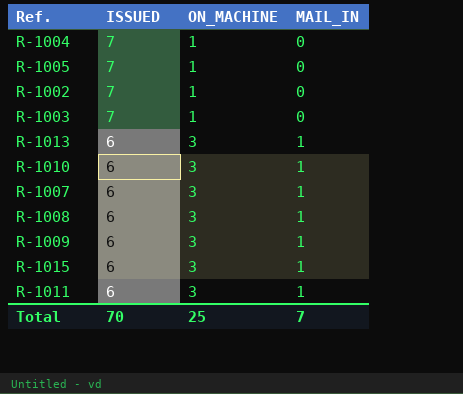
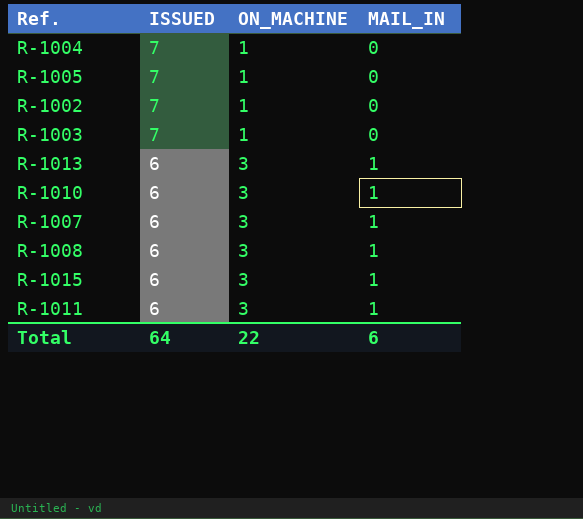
row R-1009: 6 | 3 | 1 -> none
Total | ISSUED: 70 -> 64
Total | ON_MACHINE: 25 -> 22
Total | MAIL_IN: 7 -> 6

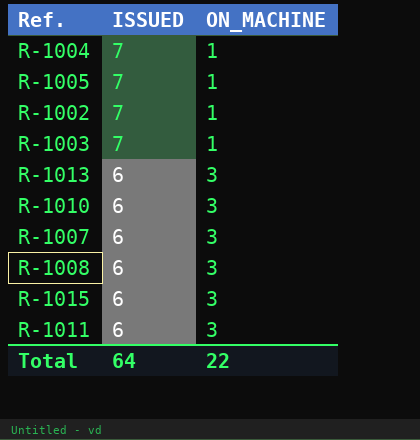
column MAIL_IN | position: 4 -> none

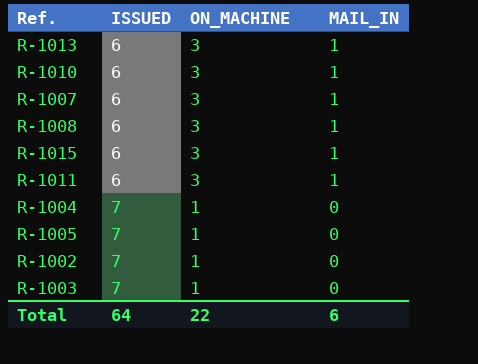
row order: ISSUED descending -> ISSUED ascending
column MAIL_IN | position: none -> 4

